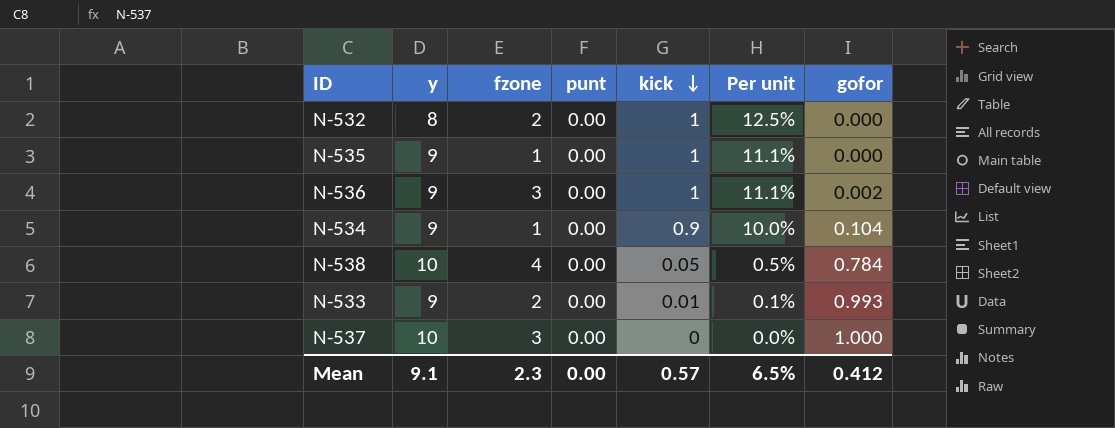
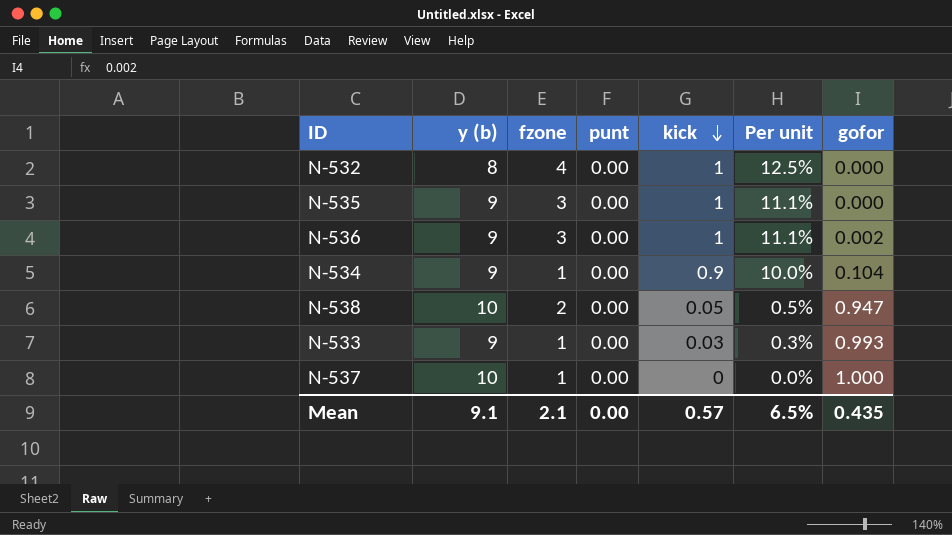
column name: y -> y (b)
N-532 | fzone: 2 -> 4
N-535 | fzone: 1 -> 3
N-538 | fzone: 4 -> 2
N-538 | gofor: 0.784 -> 0.947
N-533 | fzone: 2 -> 1
N-533 | kick: 0.01 -> 0.03
N-533 | Per unit: 0.1% -> 0.3%
N-537 | fzone: 3 -> 1
Mean | fzone: 2.3 -> 2.1
Mean | gofor: 0.412 -> 0.435

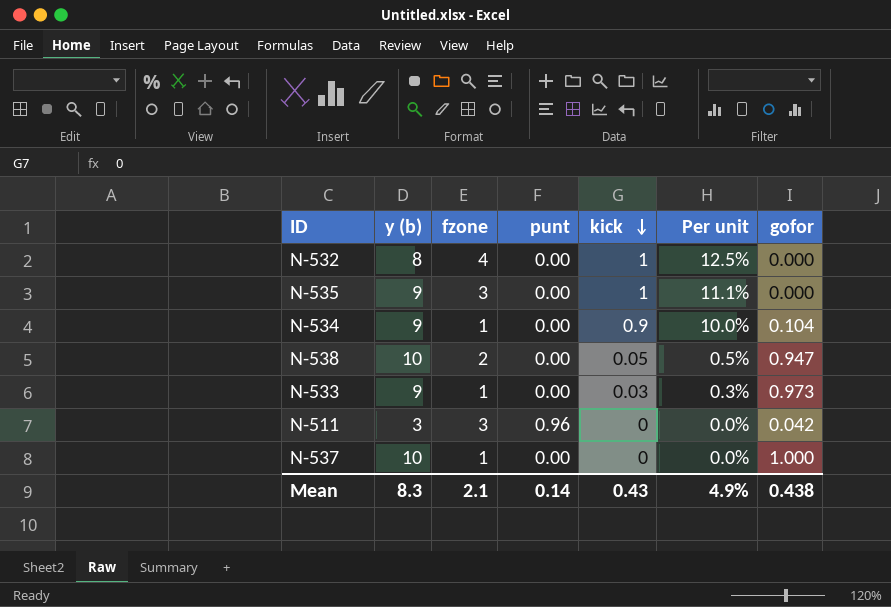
row N-536: 9 | 3 | 0.00 | 1 | 11.1% | 0.002 -> none
N-533 | gofor: 0.993 -> 0.973
row N-511: none -> 3 | 3 | 0.96 | 0 | 0.0% | 0.042
Mean | y (b): 9.1 -> 8.3
Mean | punt: 0.00 -> 0.14
Mean | kick: 0.57 -> 0.43
Mean | Per unit: 6.5% -> 4.9%
Mean | gofor: 0.435 -> 0.438

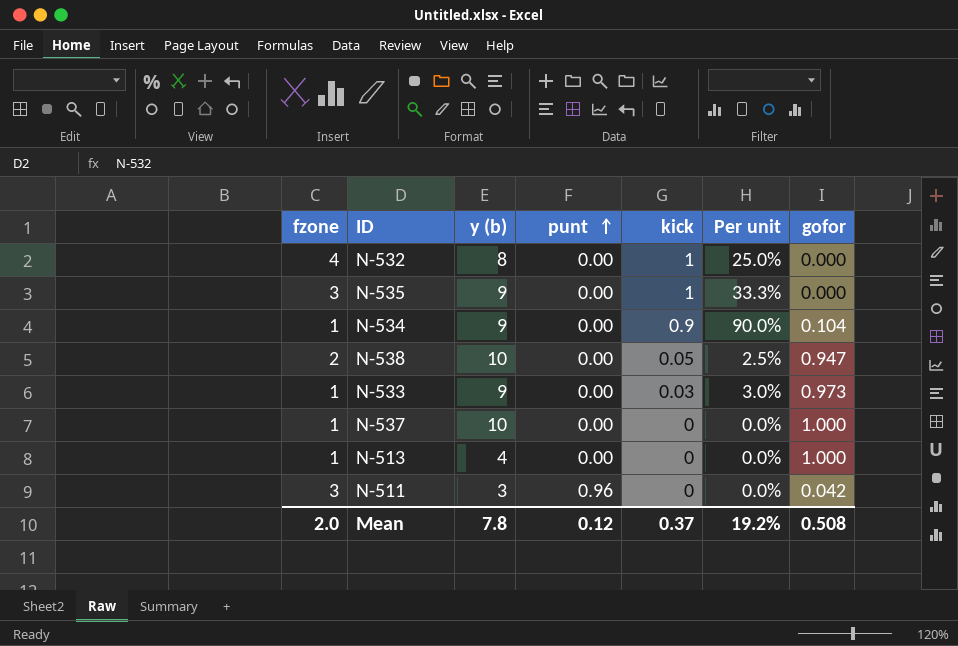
row order: kick descending -> punt ascending
column fzone | position: 3 -> 1
column Per unit | formula: [kick] / [y (b)] -> [kick] / [fzone]
row N-513: none -> 1 | 4 | 0.00 | 0 | 0.0% | 1.000
Mean | fzone: 2.1 -> 2.0
Mean | y (b): 8.3 -> 7.8
Mean | punt: 0.14 -> 0.12
Mean | kick: 0.43 -> 0.37
Mean | Per unit: 4.9% -> 19.2%
Mean | gofor: 0.438 -> 0.508

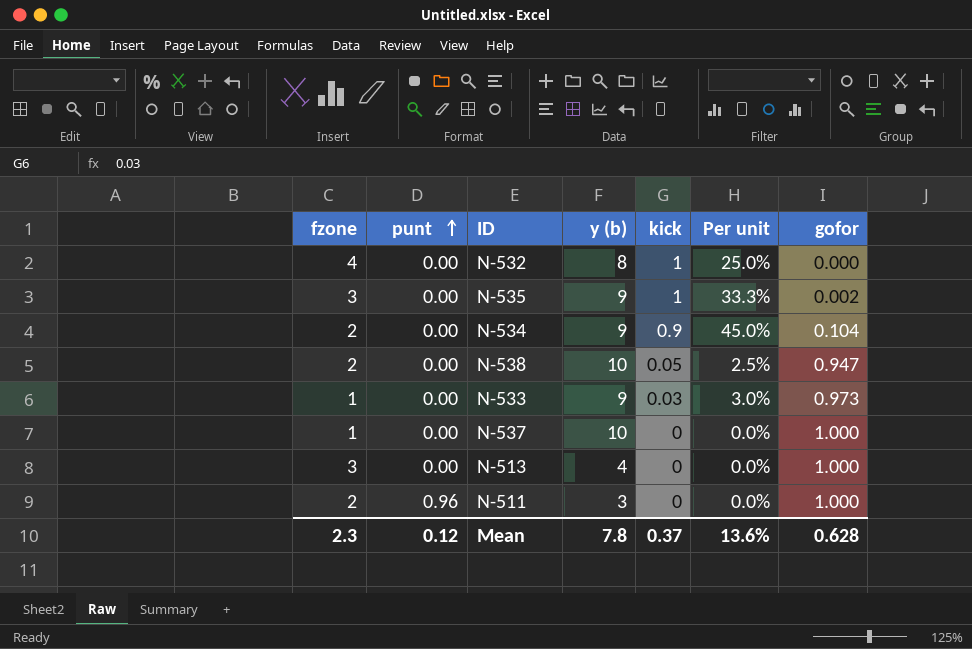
column punt | position: 4 -> 2
N-535 | gofor: 0.000 -> 0.002
N-534 | fzone: 1 -> 2
N-534 | Per unit: 90.0% -> 45.0%
N-513 | fzone: 1 -> 3
N-511 | fzone: 3 -> 2
N-511 | gofor: 0.042 -> 1.000
Mean | fzone: 2.0 -> 2.3
Mean | Per unit: 19.2% -> 13.6%
Mean | gofor: 0.508 -> 0.628

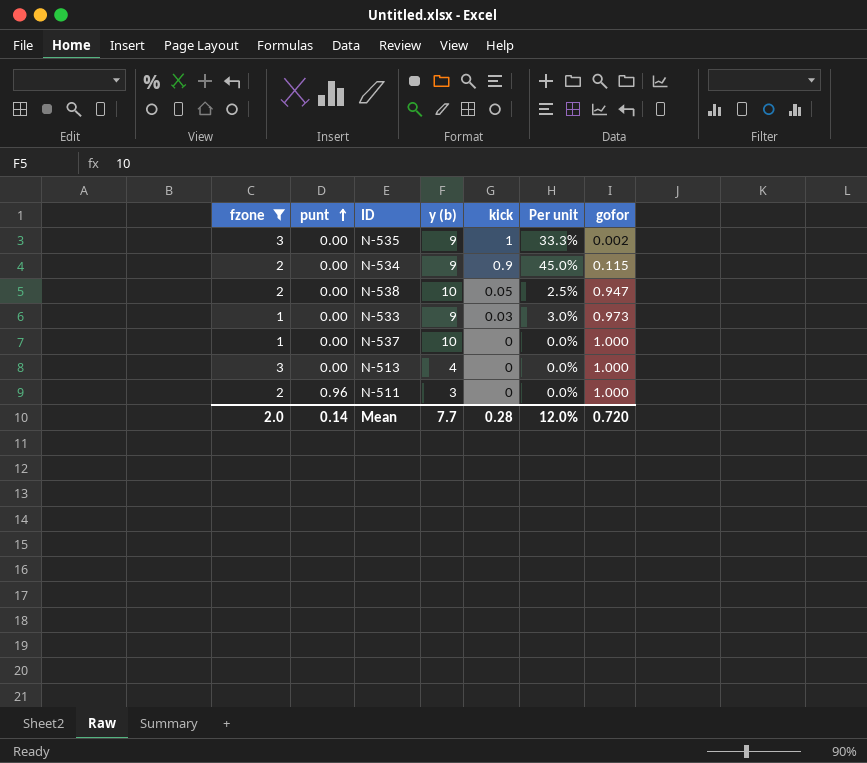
filter: none -> fzone != 4
N-534 | gofor: 0.104 -> 0.115
Mean | fzone: 2.3 -> 2.0
Mean | punt: 0.12 -> 0.14
Mean | y (b): 7.8 -> 7.7
Mean | kick: 0.37 -> 0.28
Mean | Per unit: 13.6% -> 12.0%
Mean | gofor: 0.628 -> 0.720

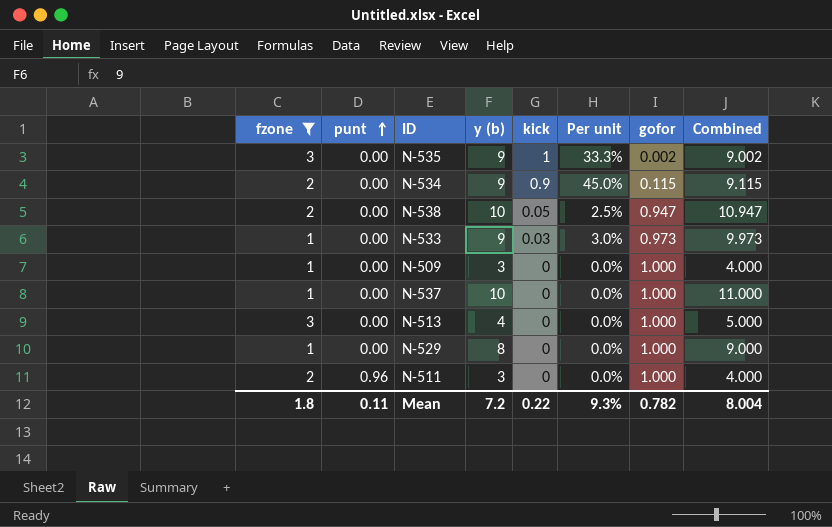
column Combined | formula: none -> [y (b)] + [gofor]
row N-509: none -> 1 | 0.00 | 3 | 0 | 0.0% | 1.000 | 4.000
row N-529: none -> 1 | 0.00 | 8 | 0 | 0.0% | 1.000 | 9.000
Mean | fzone: 2.0 -> 1.8
Mean | punt: 0.14 -> 0.11
Mean | y (b): 7.7 -> 7.2
Mean | kick: 0.28 -> 0.22
Mean | Per unit: 12.0% -> 9.3%
Mean | gofor: 0.720 -> 0.782

